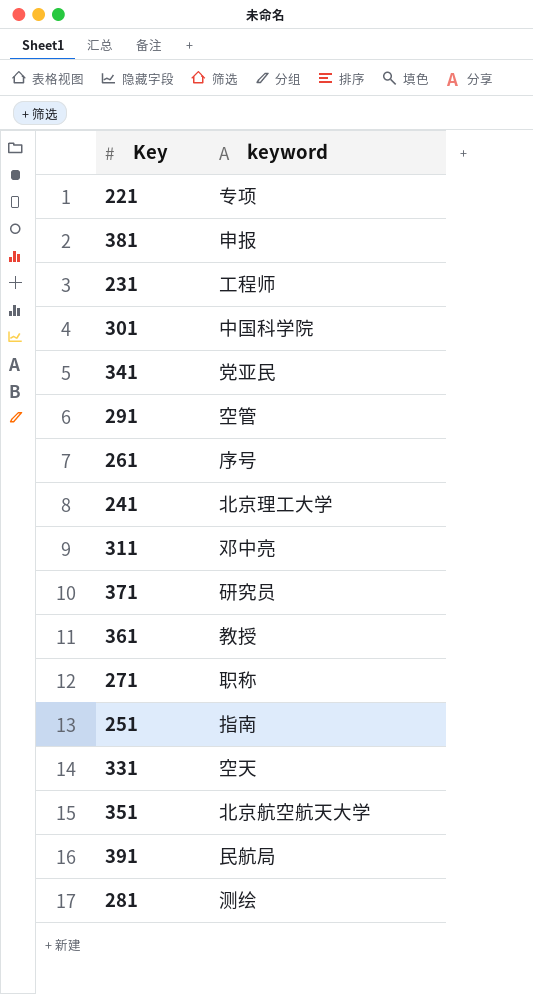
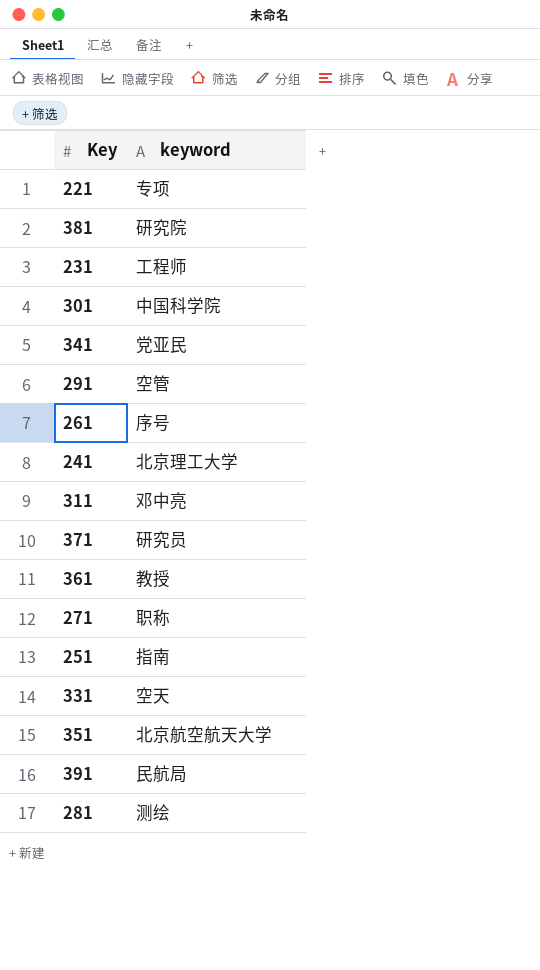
381 | keyword: 申报 -> 研究院

